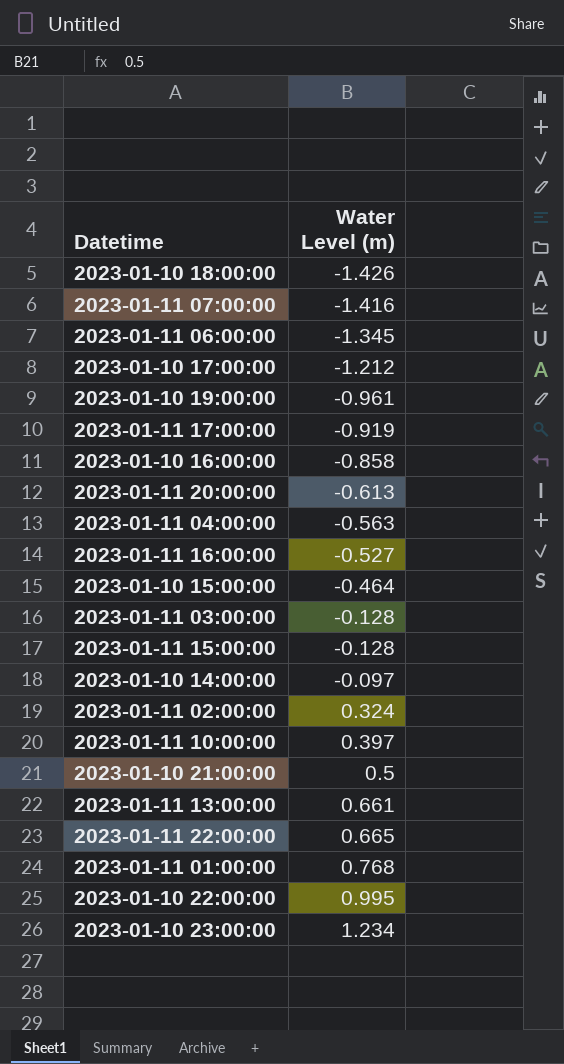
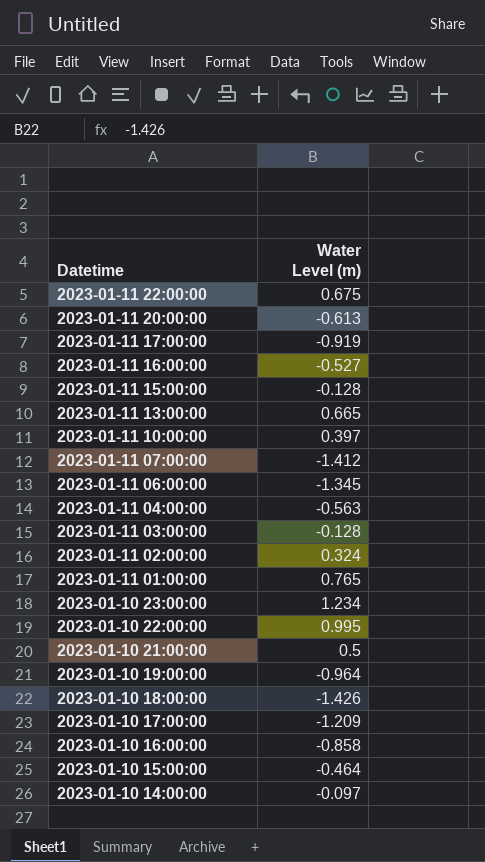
row order: Water Level (m) ascending -> Datetime descending
2023-01-11 22:00:00 | Water Level (m): 0.665 -> 0.675
2023-01-11 13:00:00 | Water Level (m): 0.661 -> 0.665
2023-01-11 07:00:00 | Water Level (m): -1.416 -> -1.412
2023-01-11 01:00:00 | Water Level (m): 0.768 -> 0.765
2023-01-10 19:00:00 | Water Level (m): -0.961 -> -0.964
2023-01-10 17:00:00 | Water Level (m): -1.212 -> -1.209

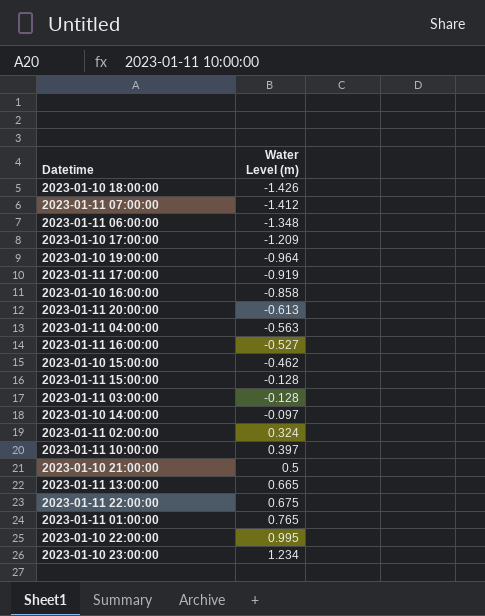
row order: Datetime descending -> Water Level (m) ascending
2023-01-11 06:00:00 | Water Level (m): -1.345 -> -1.348
2023-01-10 15:00:00 | Water Level (m): -0.464 -> -0.462

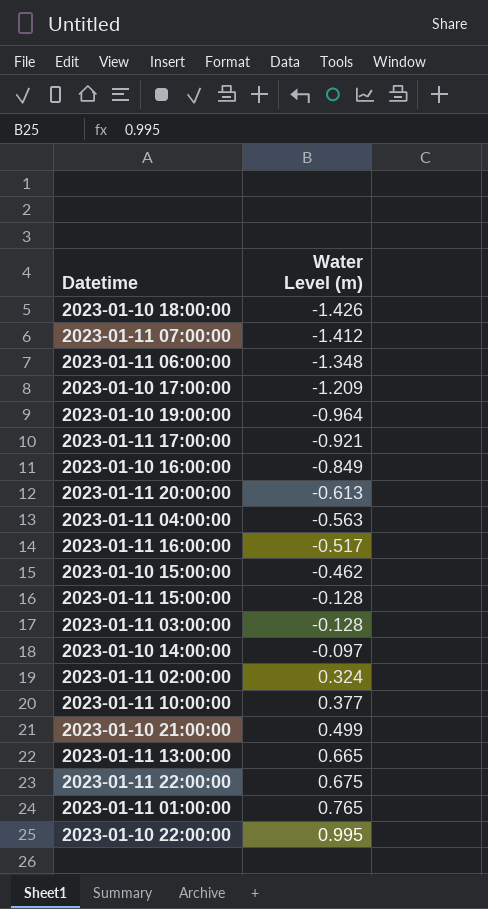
row 2023-01-10 23:00:00: 1.234 -> none
2023-01-11 17:00:00 | Water Level (m): -0.919 -> -0.921
2023-01-10 16:00:00 | Water Level (m): -0.858 -> -0.849
2023-01-11 16:00:00 | Water Level (m): -0.527 -> -0.517
2023-01-11 10:00:00 | Water Level (m): 0.397 -> 0.377
2023-01-10 21:00:00 | Water Level (m): 0.5 -> 0.499

